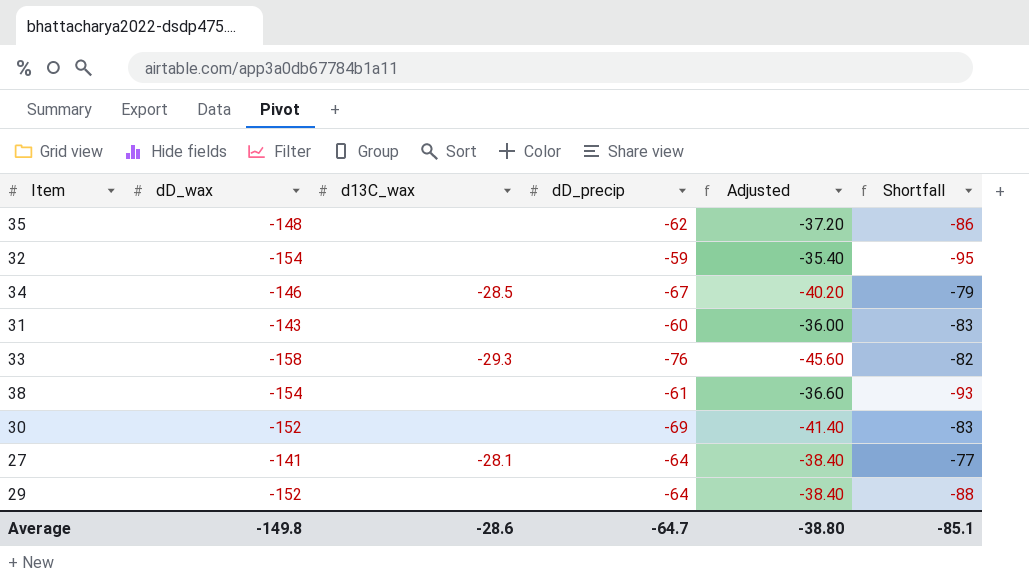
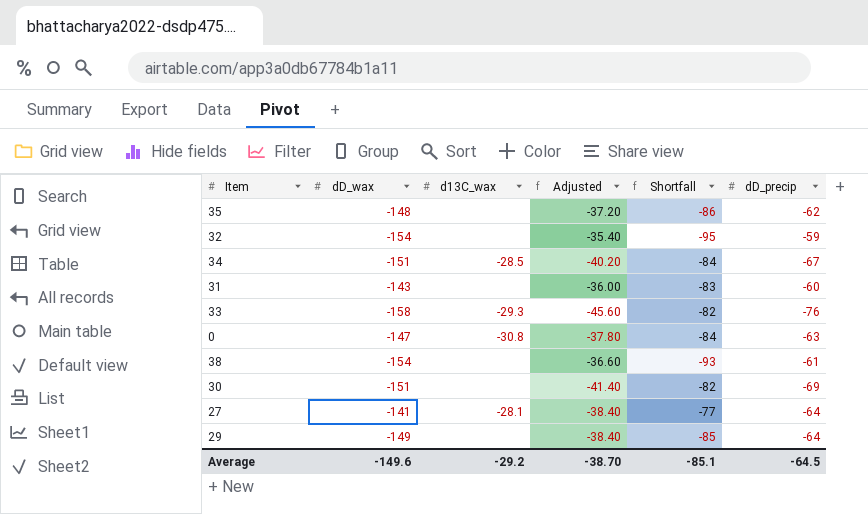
column dD_precip | position: 4 -> 6
34 | dD_wax: -146 -> -151
34 | Shortfall: -79 -> -84
row 0: none -> -147 | -30.8 | -37.80 | -84 | -63
30 | dD_wax: -152 -> -151
30 | Shortfall: -83 -> -82
29 | dD_wax: -152 -> -149
29 | Shortfall: -88 -> -85
Average | dD_wax: -149.8 -> -149.6
Average | d13C_wax: -28.6 -> -29.2
Average | Adjusted: -38.80 -> -38.70
Average | dD_precip: -64.7 -> -64.5

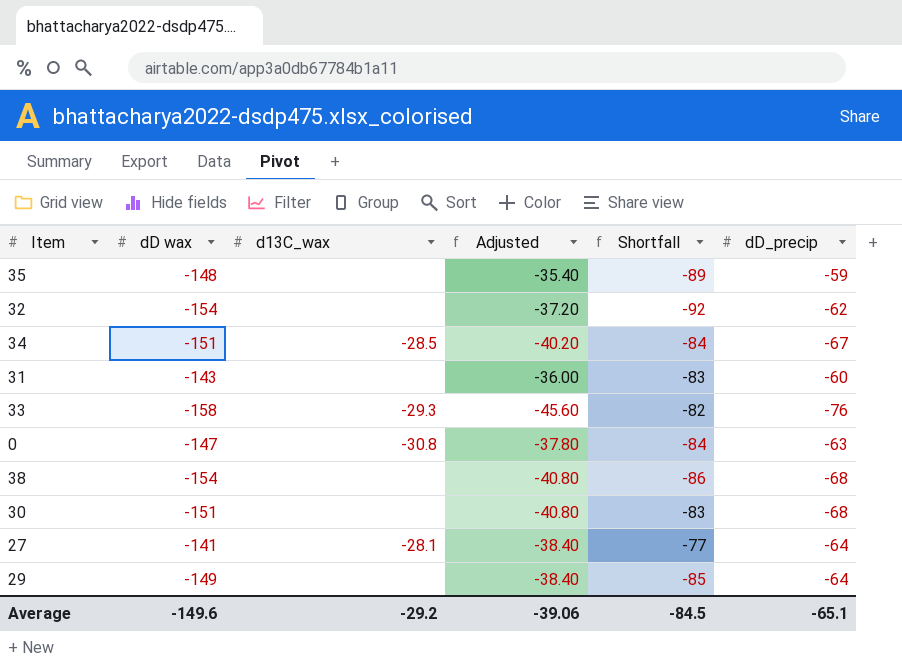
column name: dD_wax -> dD wax
35 | Adjusted: -37.20 -> -35.40
35 | Shortfall: -86 -> -89
35 | dD_precip: -62 -> -59
32 | Adjusted: -35.40 -> -37.20
32 | Shortfall: -95 -> -92
32 | dD_precip: -59 -> -62
38 | Adjusted: -36.60 -> -40.80
38 | Shortfall: -93 -> -86
38 | dD_precip: -61 -> -68
30 | Adjusted: -41.40 -> -40.80
30 | Shortfall: -82 -> -83
30 | dD_precip: -69 -> -68
Average | Adjusted: -38.70 -> -39.06
Average | Shortfall: -85.1 -> -84.5
Average | dD_precip: -64.5 -> -65.1

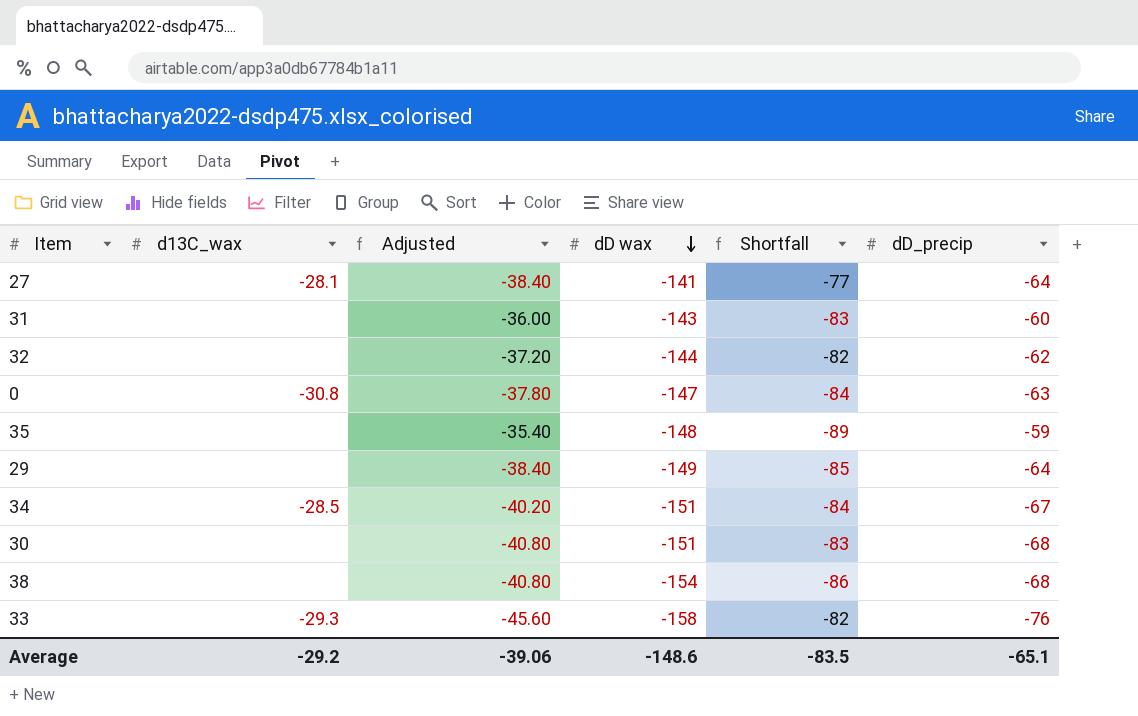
row order: none -> dD wax descending
column dD wax | position: 2 -> 4
32 | dD wax: -154 -> -144
32 | Shortfall: -92 -> -82
Average | dD wax: -149.6 -> -148.6
Average | Shortfall: -84.5 -> -83.5

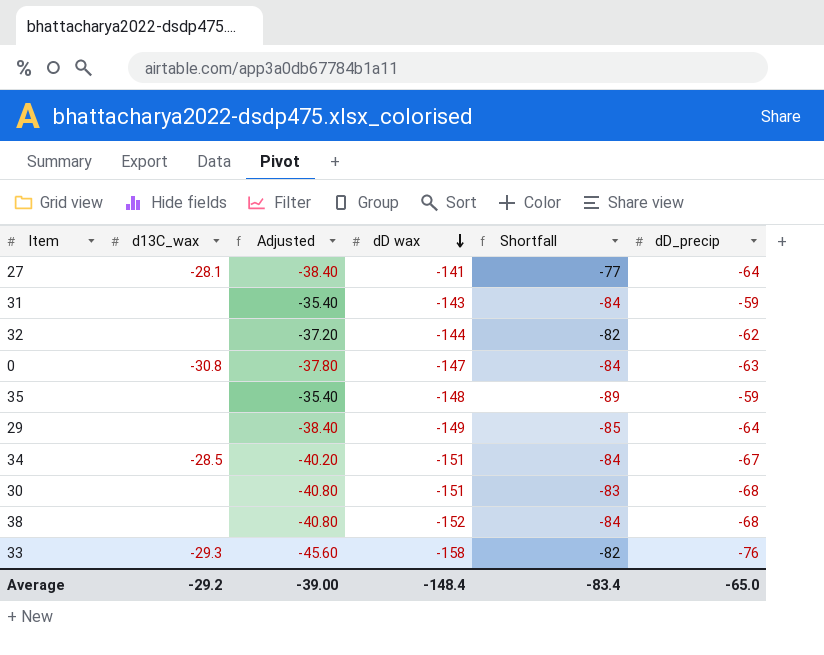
31 | Adjusted: -36.00 -> -35.40
31 | Shortfall: -83 -> -84
31 | dD_precip: -60 -> -59
38 | dD wax: -154 -> -152
38 | Shortfall: -86 -> -84
Average | Adjusted: -39.06 -> -39.00
Average | dD wax: -148.6 -> -148.4
Average | Shortfall: -83.5 -> -83.4
Average | dD_precip: -65.1 -> -65.0

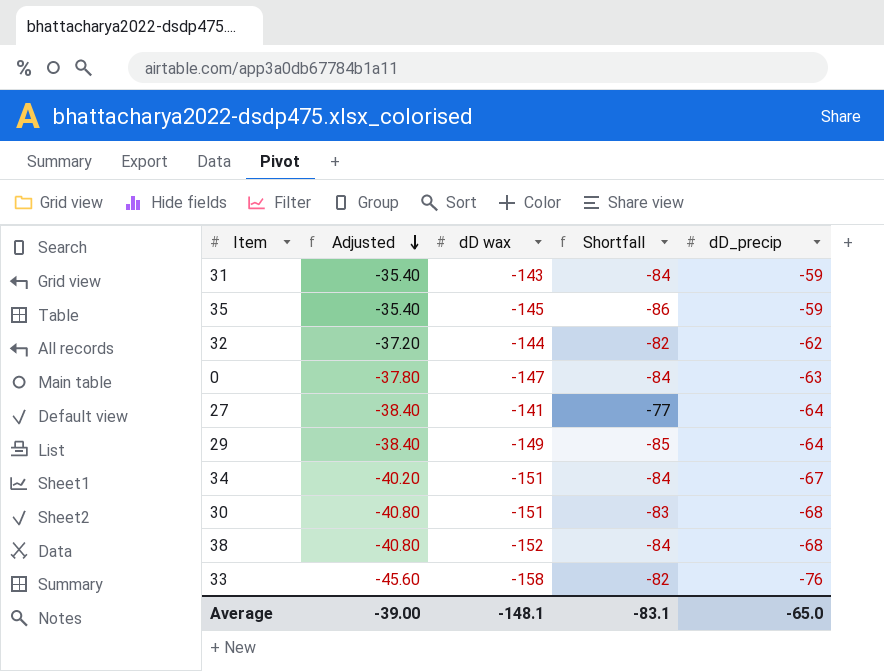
row order: dD wax descending -> Adjusted descending
column d13C_wax | position: 2 -> none
35 | dD wax: -148 -> -145
35 | Shortfall: -89 -> -86
Average | dD wax: -148.4 -> -148.1
Average | Shortfall: -83.4 -> -83.1

